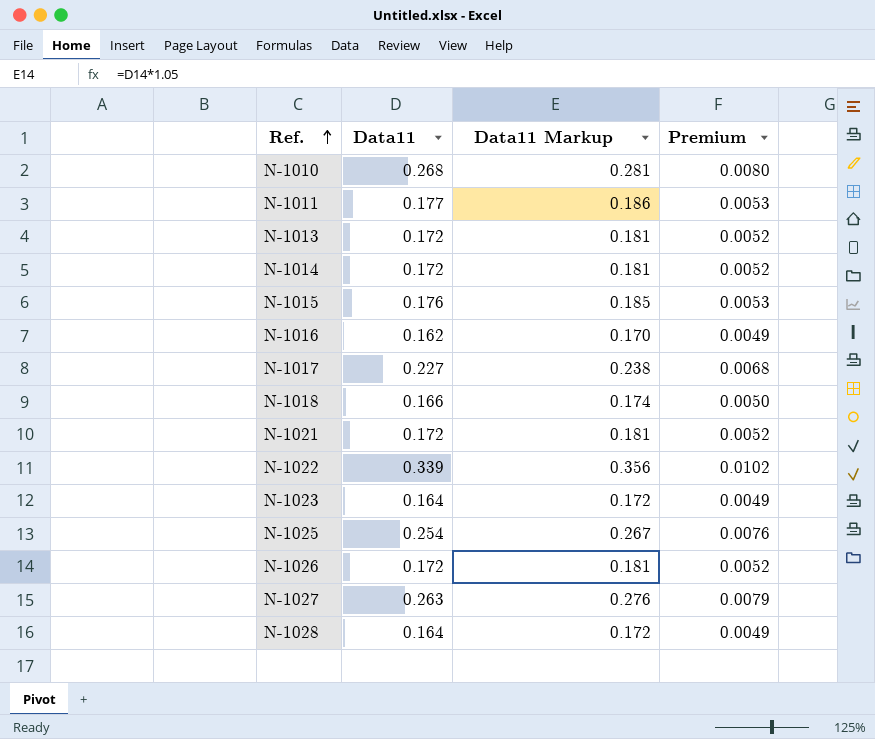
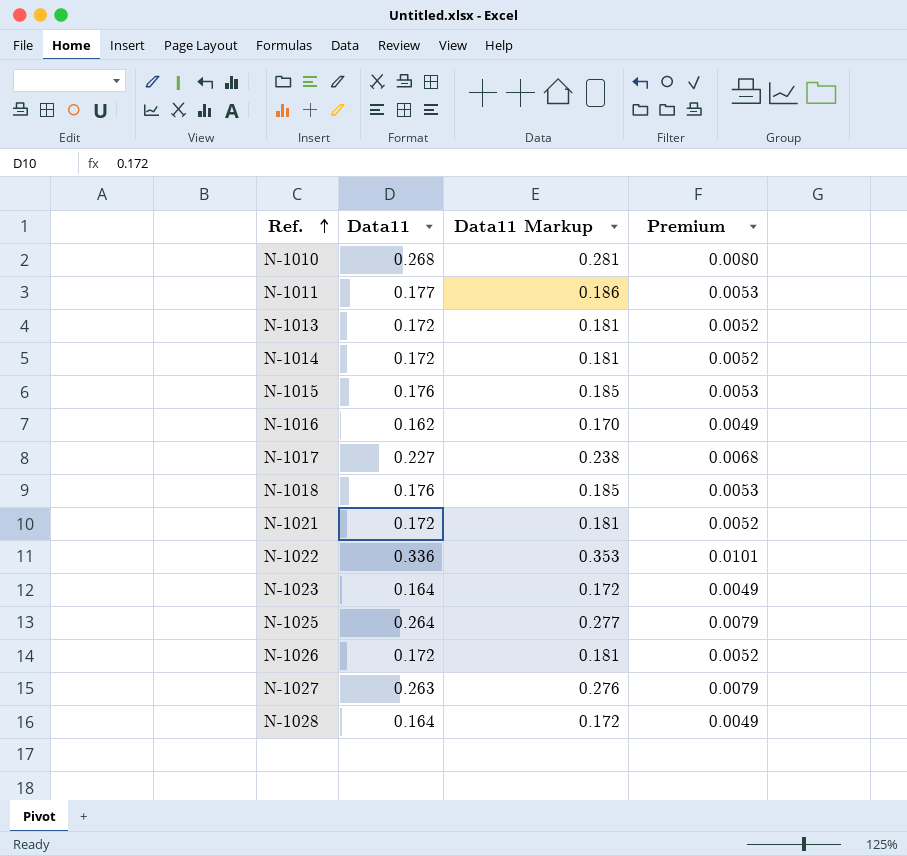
N-1018 | Data11: 0.166 -> 0.176
N-1018 | Data11 Markup: 0.174 -> 0.185
N-1018 | Premium: 0.0050 -> 0.0053
N-1022 | Data11: 0.339 -> 0.336
N-1022 | Data11 Markup: 0.356 -> 0.353
N-1022 | Premium: 0.0102 -> 0.0101
N-1025 | Data11: 0.254 -> 0.264
N-1025 | Data11 Markup: 0.267 -> 0.277
N-1025 | Premium: 0.0076 -> 0.0079

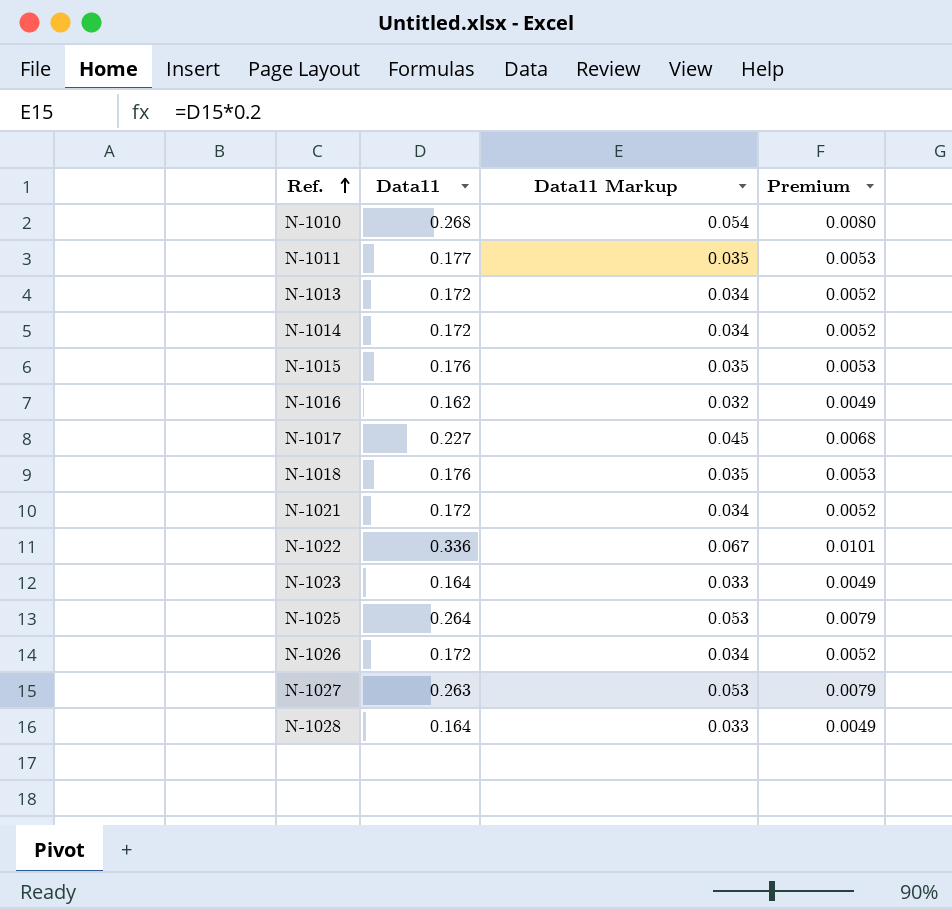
column Data11 Markup | formula: [Data11] * 1.05 -> [Data11] * 0.2

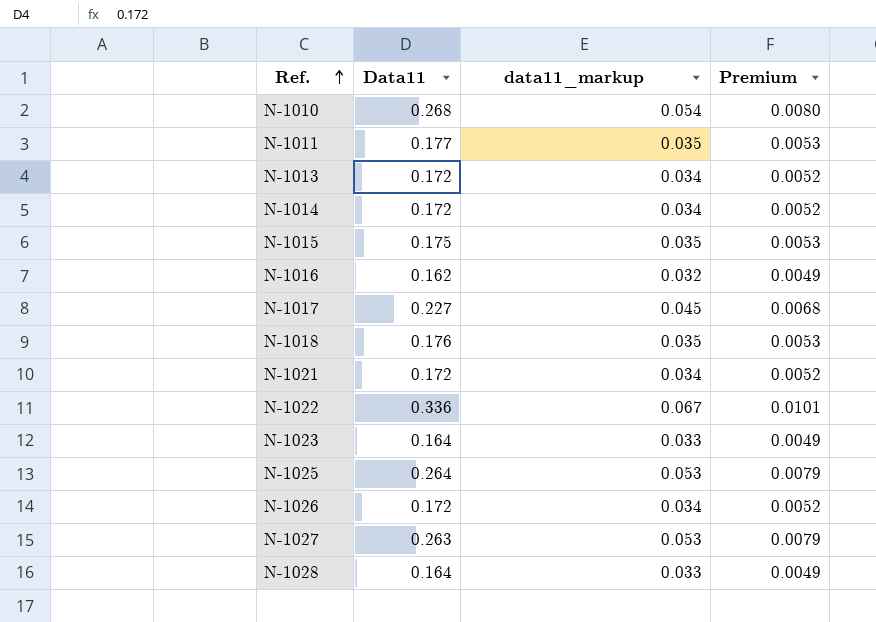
column name: Data11 Markup -> data11_markup
N-1015 | Data11: 0.176 -> 0.175

